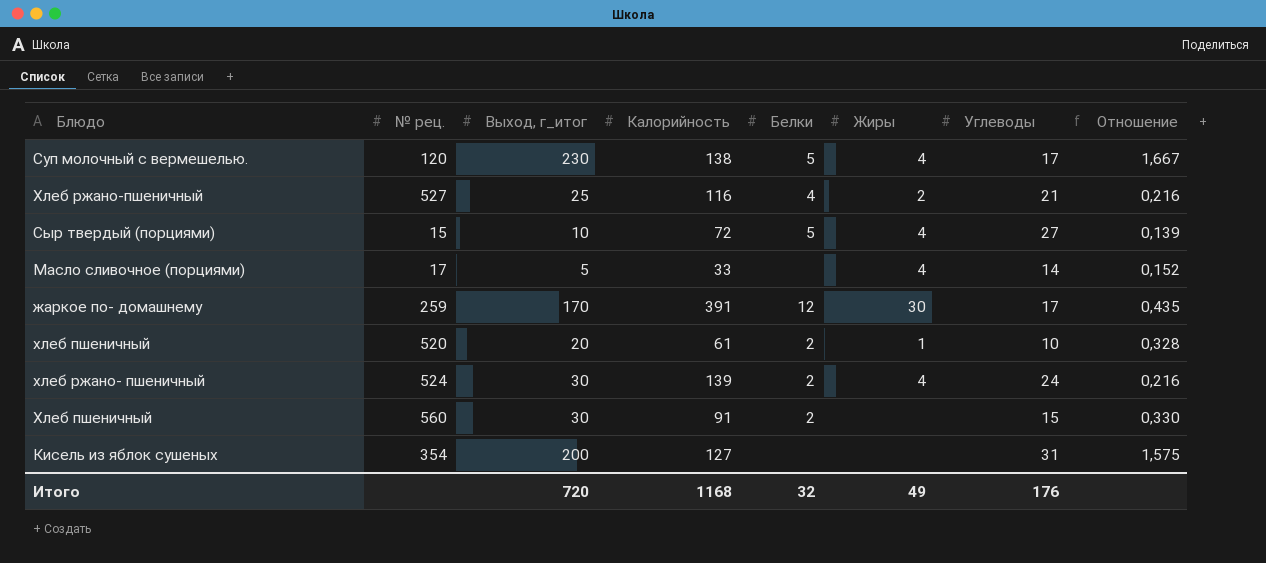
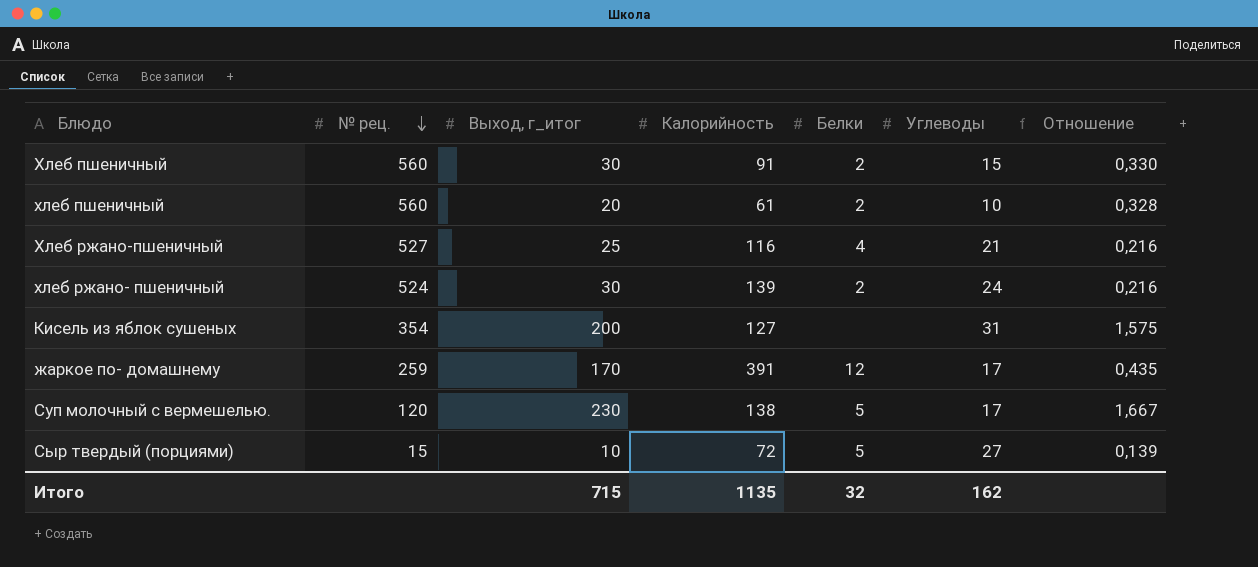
row order: none -> № рец. descending
column Жиры | position: 6 -> none
row Масло сливочное (порциями): 17 | 5 | 33 | none | 4 | 14 | 0,152 -> none
хлеб пшеничный | № рец.: 520 -> 560
Итого | Выход, г_итог: 720 -> 715
Итого | Калорийность: 1168 -> 1135
Итого | Углеводы: 176 -> 162

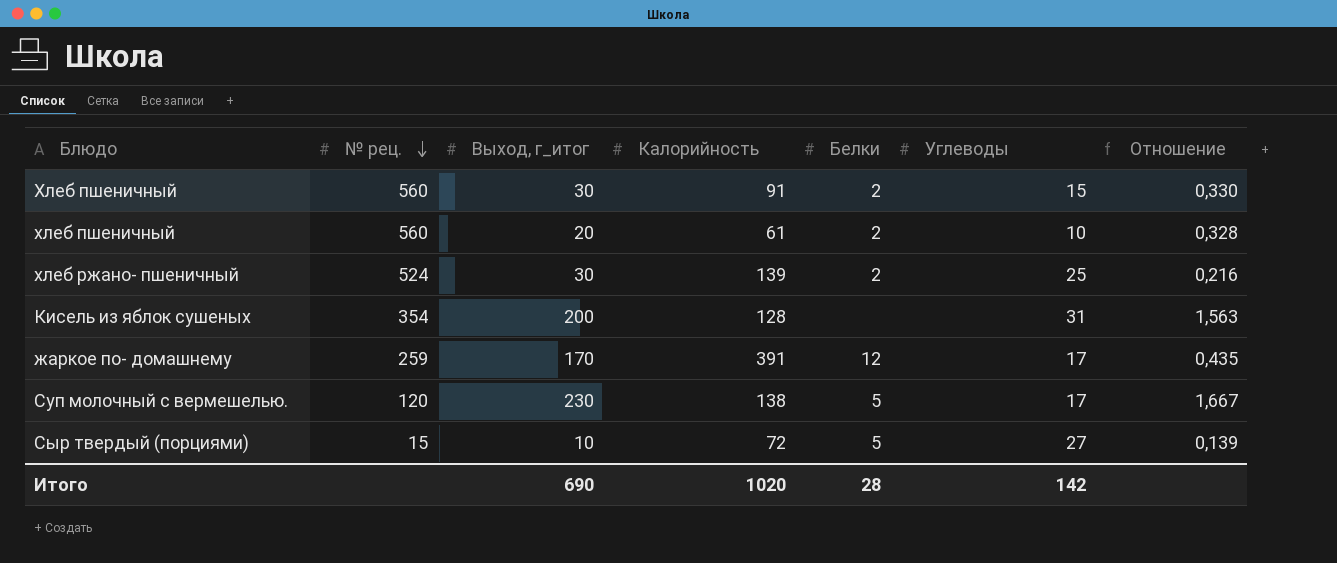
row Хлеб ржано-пшеничный: 527 | 25 | 116 | 4 | 21 | 0,216 -> none
хлеб ржано- пшеничный | Углеводы: 24 -> 25
Кисель из яблок сушеных | Калорийность: 127 -> 128
Кисель из яблок сушеных | Отношение: 1,575 -> 1,563
Итого | Выход, г_итог: 715 -> 690
Итого | Калорийность: 1135 -> 1020
Итого | Белки: 32 -> 28
Итого | Углеводы: 162 -> 142

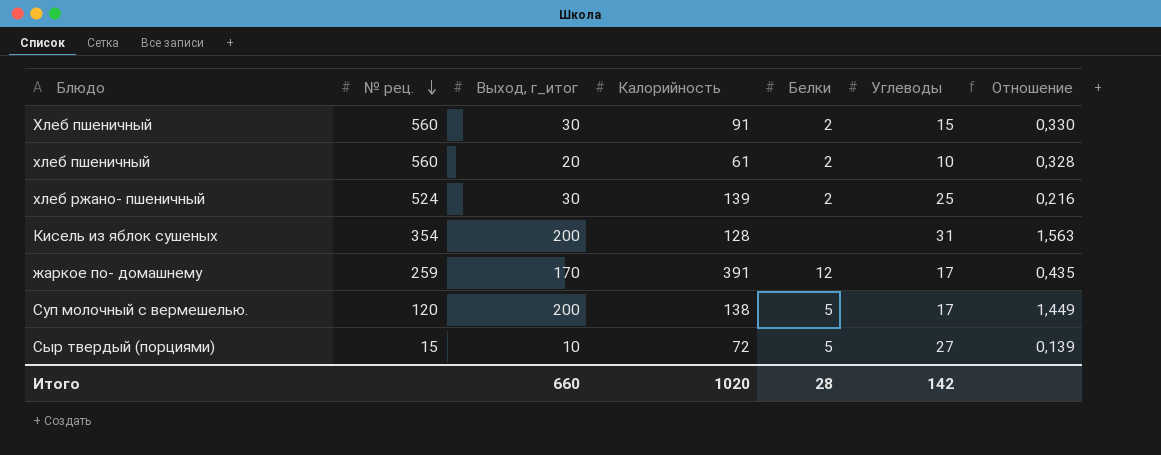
Суп молочный с вермешелью. | Выход, г_итог: 230 -> 200
Суп молочный с вермешелью. | Отношение: 1,667 -> 1,449
Итого | Выход, г_итог: 690 -> 660

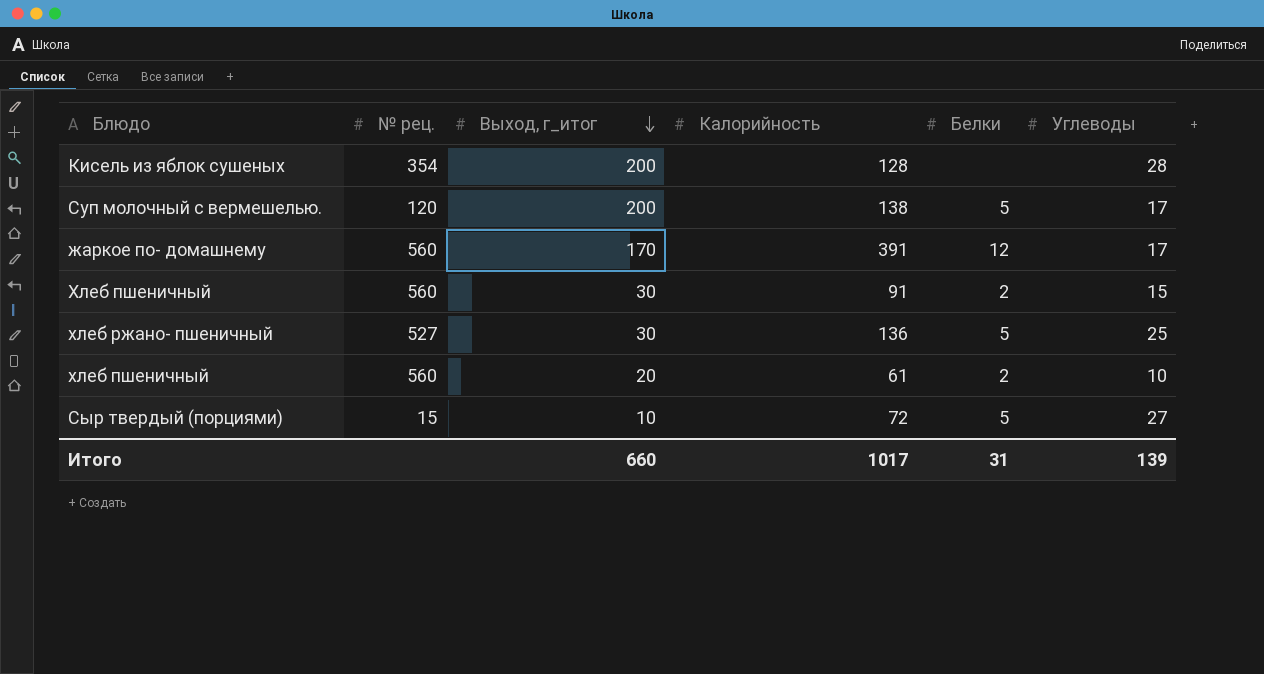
row order: № рец. descending -> Выход, г_итог descending
column Отношение | formula: [Выход, г_итог] / [Калорийность] -> none
Кисель из яблок сушеных | Углеводы: 31 -> 28
жаркое по- домашнему | № рец.: 259 -> 560
хлеб ржано- пшеничный | № рец.: 524 -> 527
хлеб ржано- пшеничный | Калорийность: 139 -> 136
хлеб ржано- пшеничный | Белки: 2 -> 5
Итого | Калорийность: 1020 -> 1017
Итого | Белки: 28 -> 31
Итого | Углеводы: 142 -> 139

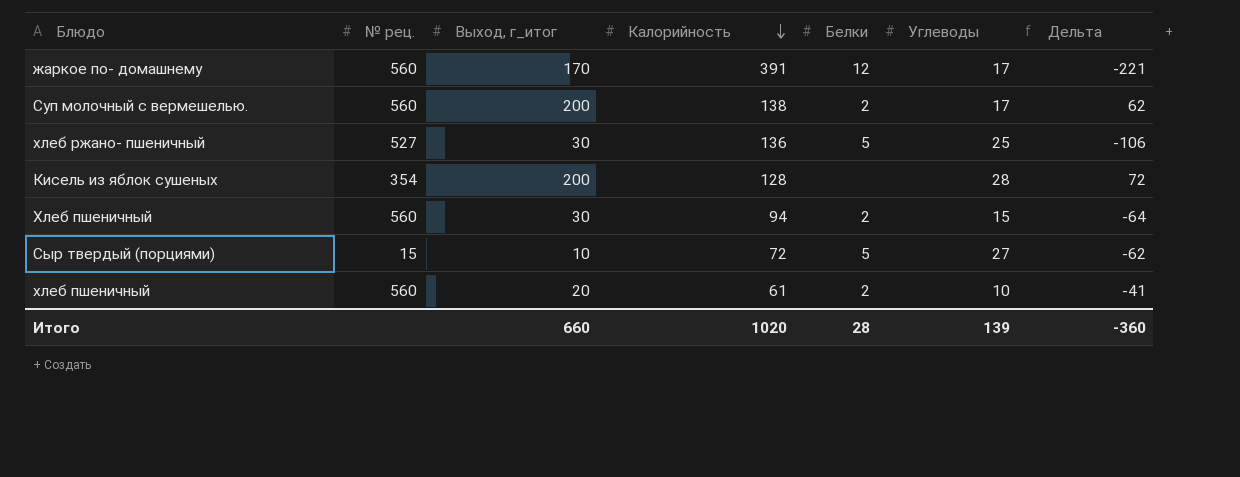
row order: Выход, г_итог descending -> Калорийность descending
column Дельта | formula: none -> [Выход, г_итог] - [Калорийность]
Суп молочный с вермешелью. | № рец.: 120 -> 560
Суп молочный с вермешелью. | Белки: 5 -> 2
Хлеб пшеничный | Калорийность: 91 -> 94
Итого | Калорийность: 1017 -> 1020
Итого | Белки: 31 -> 28

